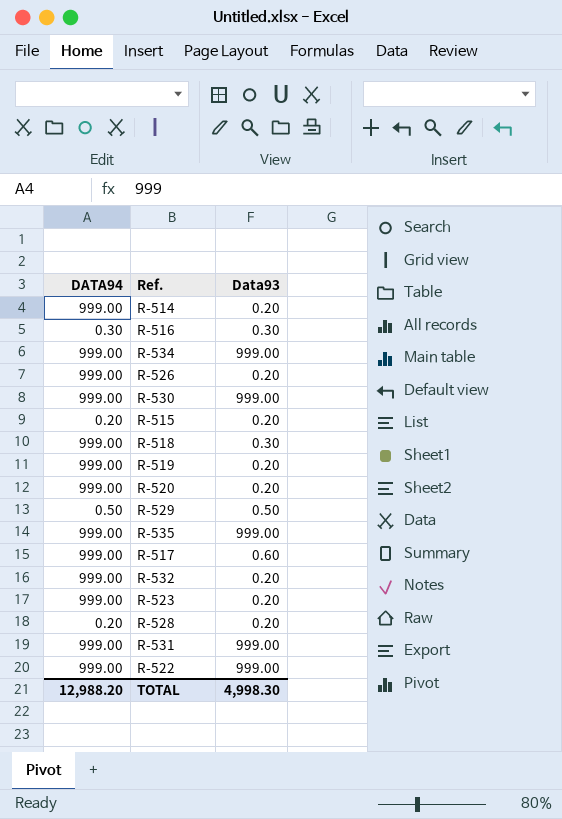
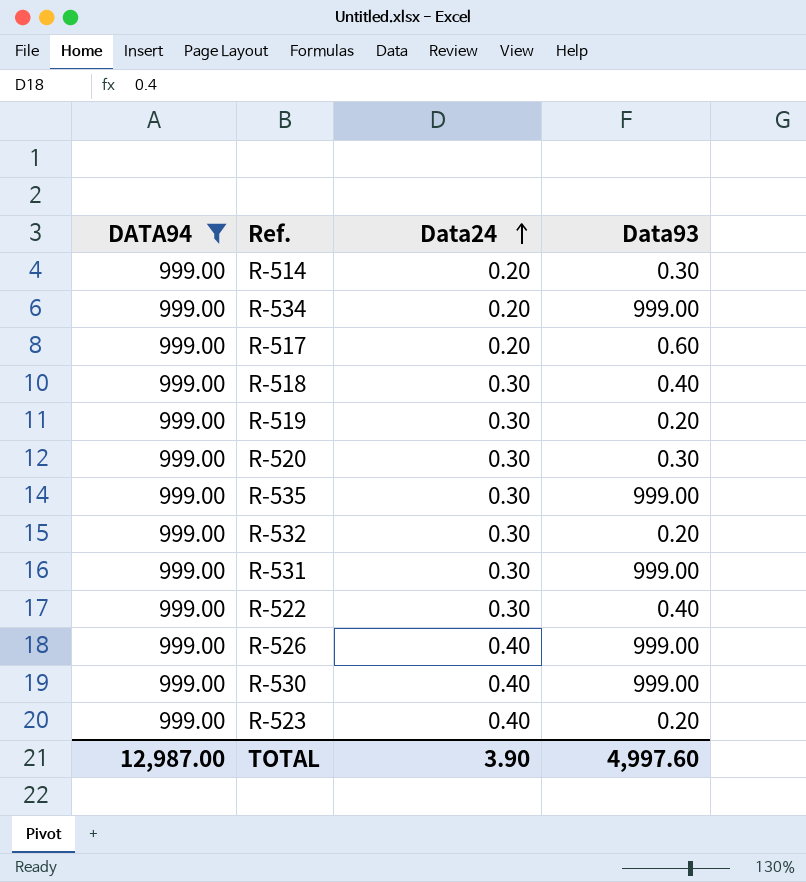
filter: none -> DATA94 = 999.00
row order: none -> Data24 ascending
column Data24 | position: none -> 3
R-514 | Data93: 0.20 -> 0.30
R-518 | Data93: 0.30 -> 0.40
R-520 | Data93: 0.20 -> 0.30
R-522 | Data93: 999.00 -> 0.40
R-526 | Data93: 0.20 -> 999.00
TOTAL | DATA94: 12,988.20 -> 12,987.00
TOTAL | Data93: 4,998.30 -> 4,997.60

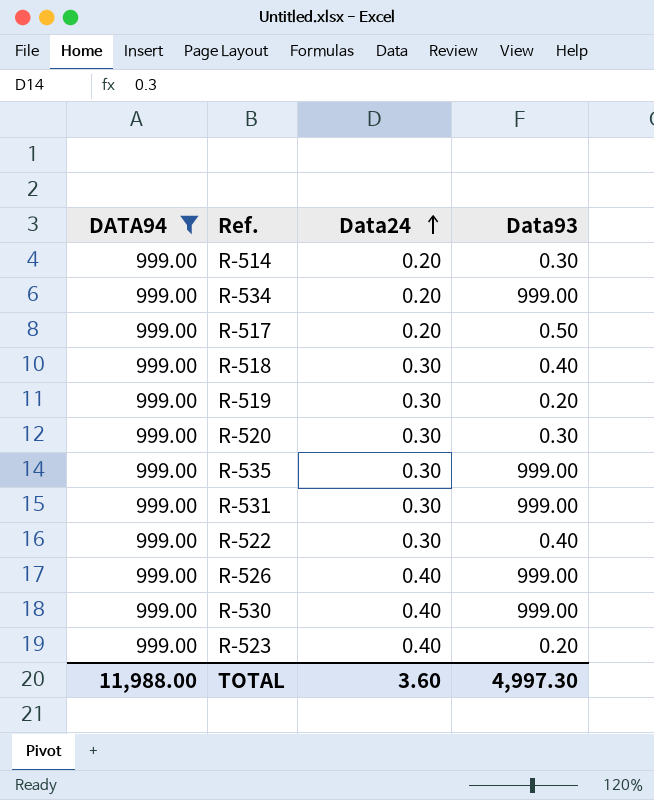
row R-532: 999.00 | 0.30 | 0.20 -> none
R-517 | Data93: 0.60 -> 0.50
TOTAL | DATA94: 12,987.00 -> 11,988.00
TOTAL | Data24: 3.90 -> 3.60
TOTAL | Data93: 4,997.60 -> 4,997.30

